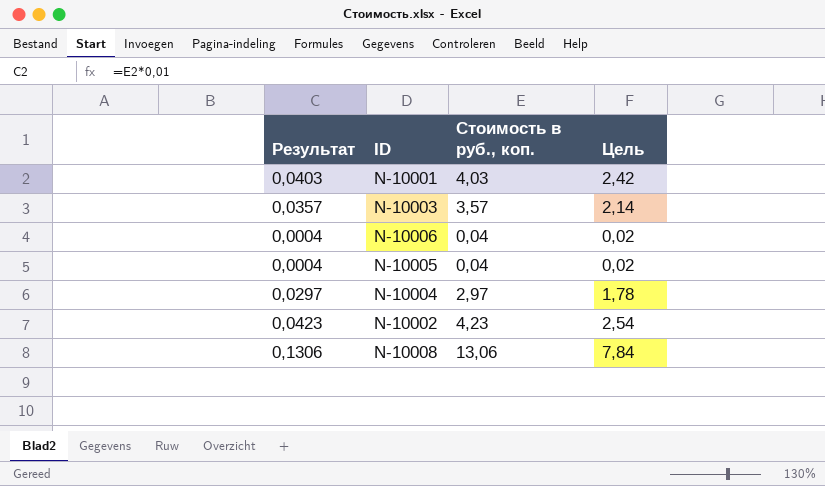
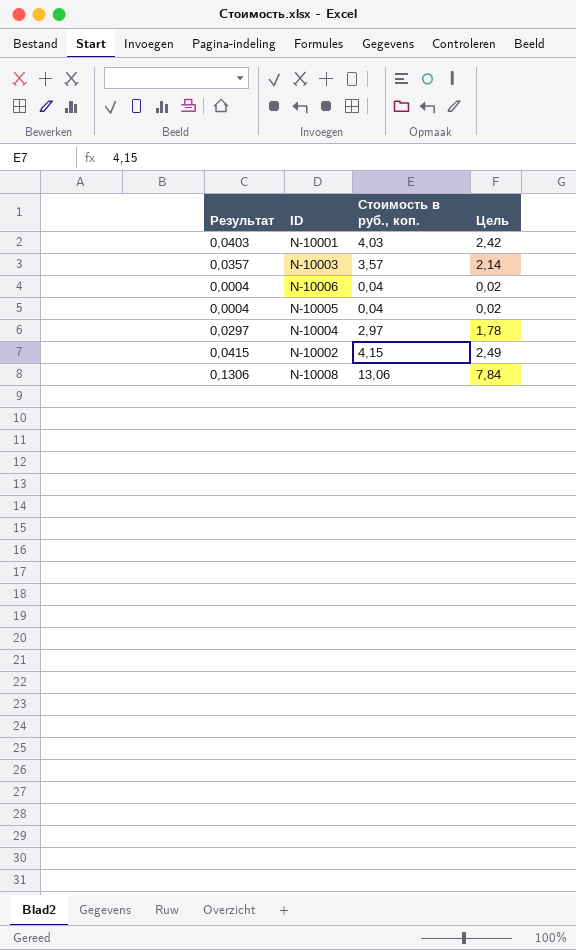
N-10002 | Результат: 0,0423 -> 0,0415
N-10002 | Стоимость в руб., коп.: 4,23 -> 4,15
N-10002 | Цель: 2,54 -> 2,49

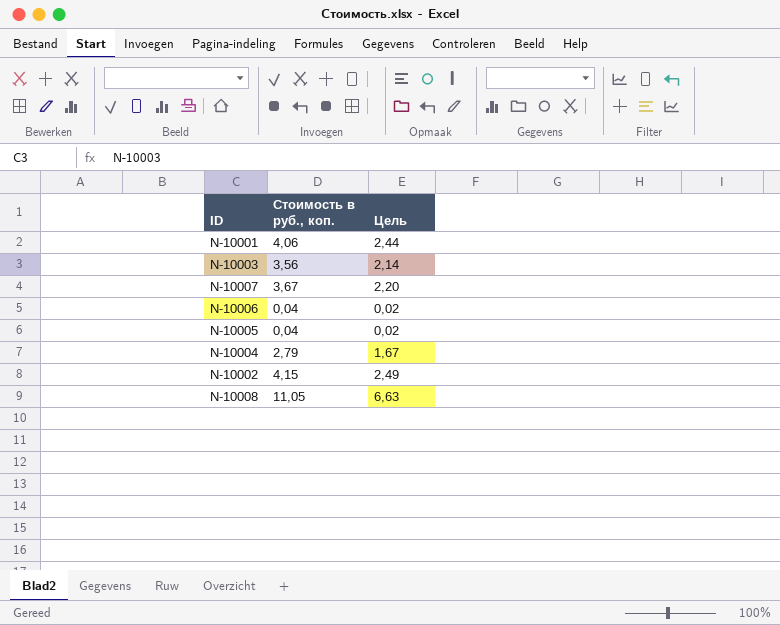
column Результат | formula: [Стоимость в руб., коп.] * 0,01 -> none
N-10001 | Стоимость в руб., коп.: 4,03 -> 4,06
N-10001 | Цель: 2,42 -> 2,44
N-10003 | Стоимость в руб., коп.: 3,57 -> 3,56
row N-10007: none -> 3,67 | 2,20
N-10004 | Стоимость в руб., коп.: 2,97 -> 2,79
N-10004 | Цель: 1,78 -> 1,67
N-10008 | Стоимость в руб., коп.: 13,06 -> 11,05
N-10008 | Цель: 7,84 -> 6,63

